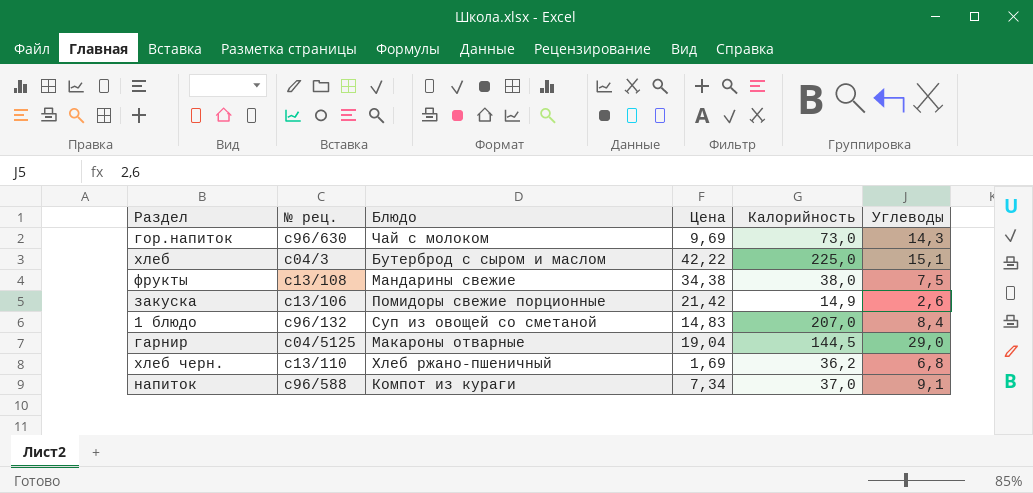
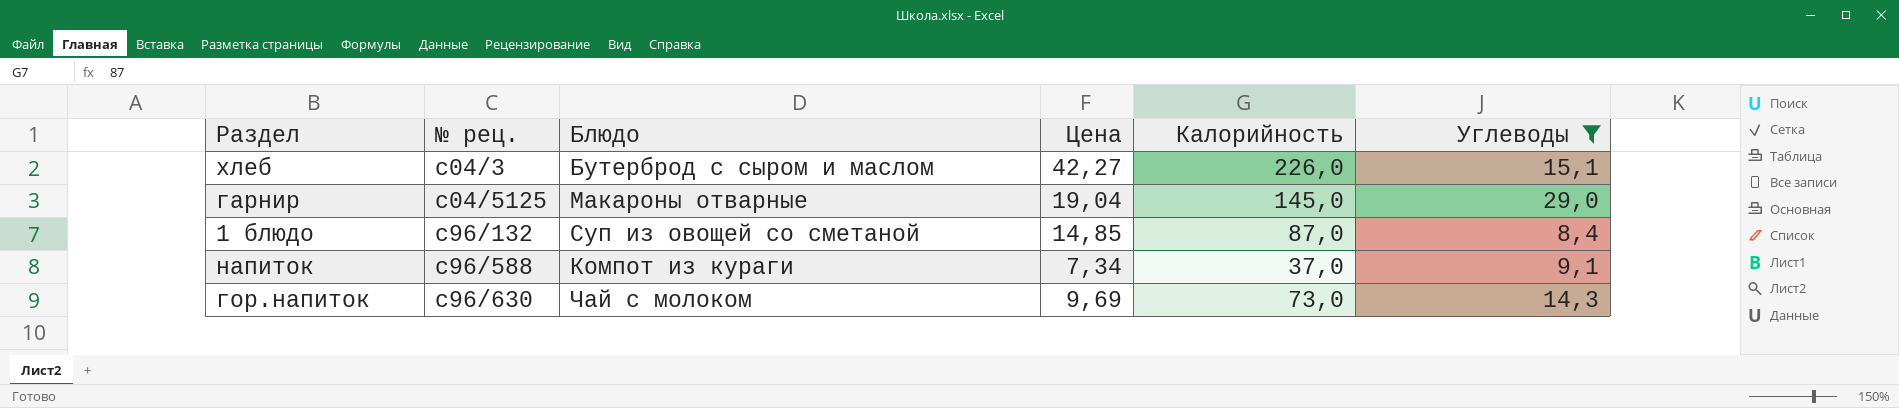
filter: none -> Углеводы >= 8,4
row order: none -> № рец. ascending
хлеб | Цена: 42,22 -> 42,27
хлеб | Калорийность: 225,0 -> 226,0
гарнир | Калорийность: 144,5 -> 145,0
1 блюдо | Цена: 14,83 -> 14,85
1 блюдо | Калорийность: 207,0 -> 87,0

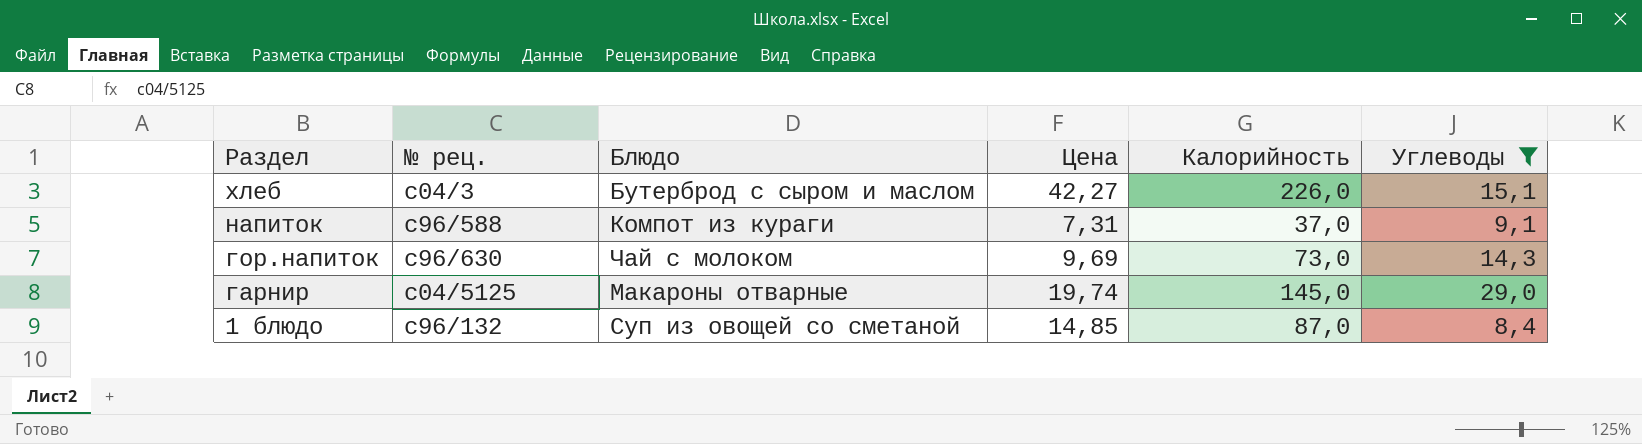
row order: № рец. ascending -> Раздел descending
напиток | Цена: 7,34 -> 7,31
гарнир | Цена: 19,04 -> 19,74

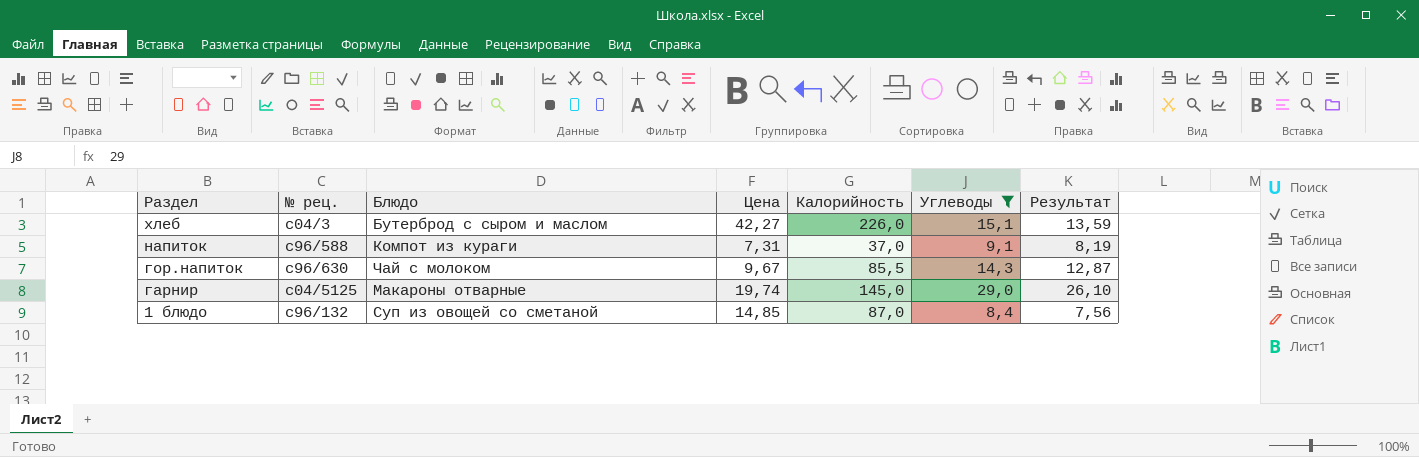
column Результат | formula: none -> [Углеводы] * 0,9
гор.напиток | Цена: 9,69 -> 9,67
гор.напиток | Калорийность: 73,0 -> 85,5

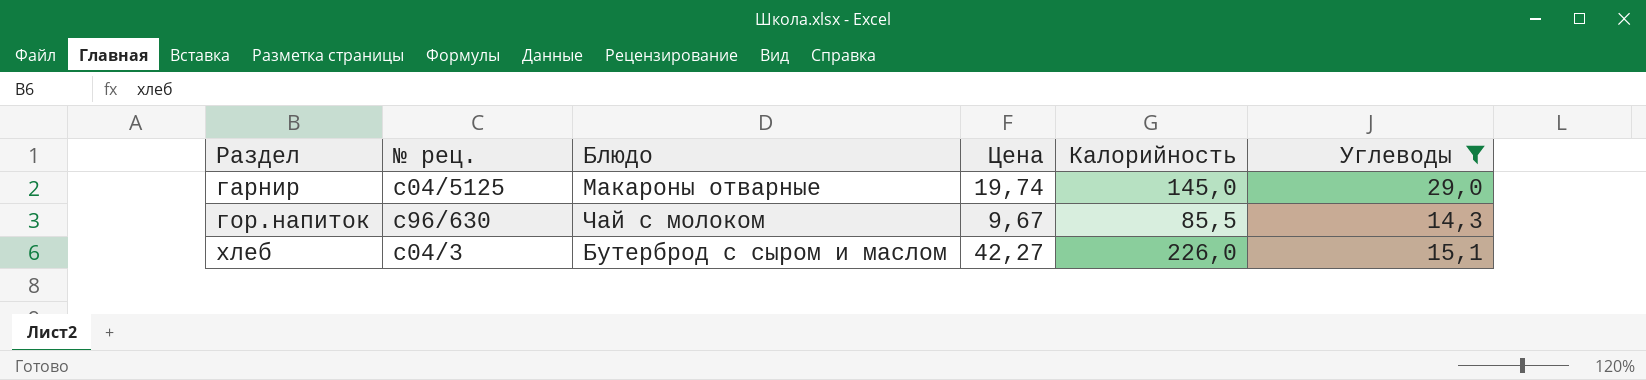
row order: Раздел descending -> Раздел ascending
column Результат | formula: [Углеводы] * 0,9 -> none
row напиток: с96/588 | Компот из кураги | 7,31 | 37,0 | 9,1 | 8,19 -> none
row 1 блюдо: с96/132 | Суп из овощей со сметаной | 14,85 | 87,0 | 8,4 | 7,56 -> none

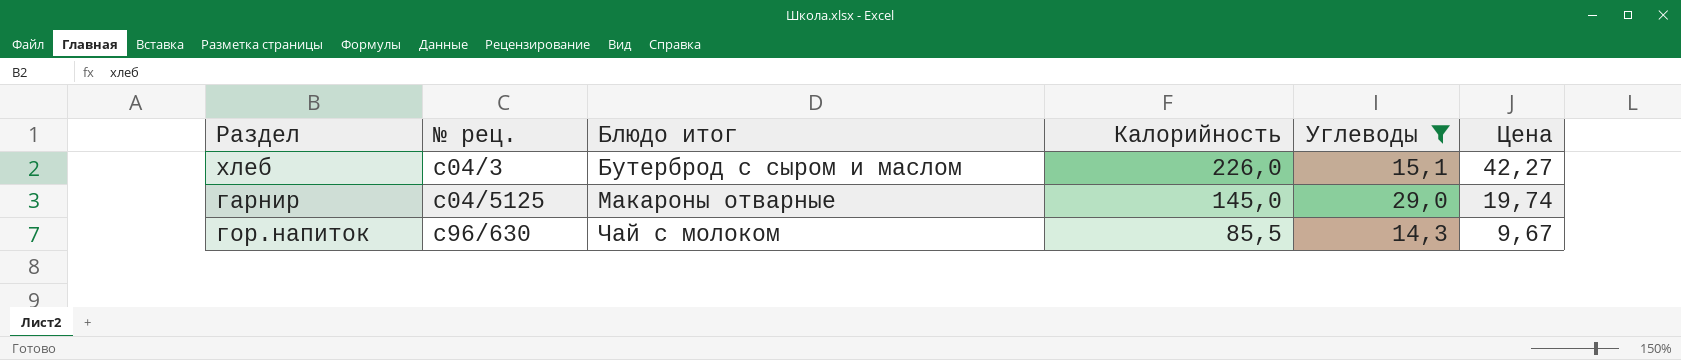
row order: Раздел ascending -> № рец. ascending
column name: Блюдо -> Блюдо итог
column Цена | position: 4 -> 6

